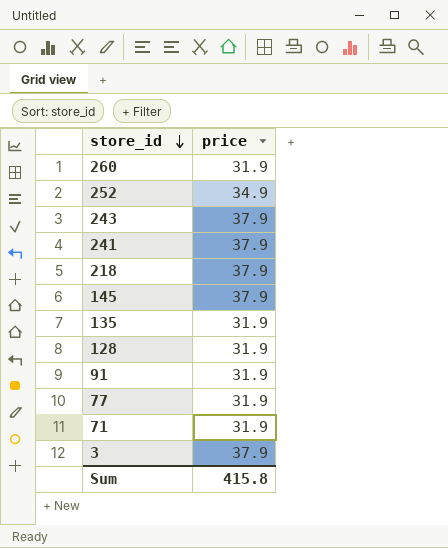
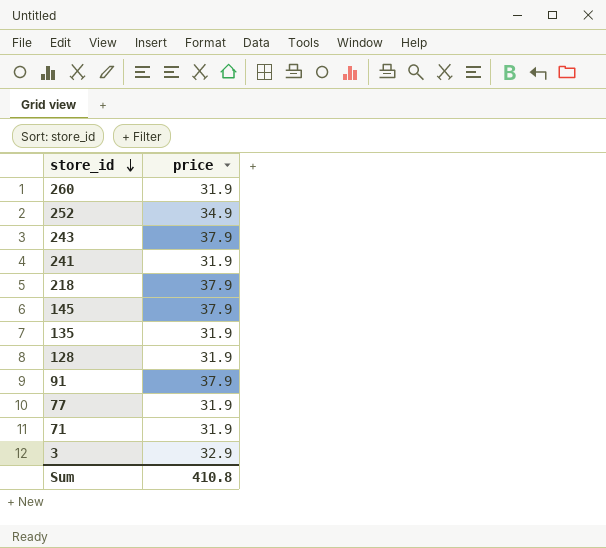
241 | price: 37.9 -> 31.9
91 | price: 31.9 -> 37.9
3 | price: 37.9 -> 32.9
Sum | price: 415.8 -> 410.8

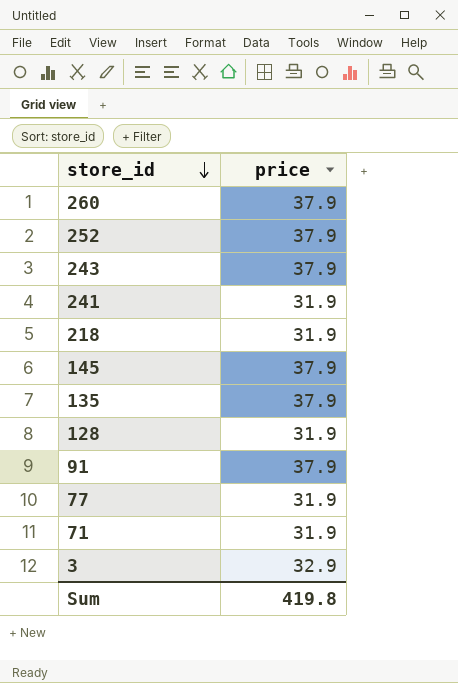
260 | price: 31.9 -> 37.9
252 | price: 34.9 -> 37.9
218 | price: 37.9 -> 31.9
135 | price: 31.9 -> 37.9
Sum | price: 410.8 -> 419.8

